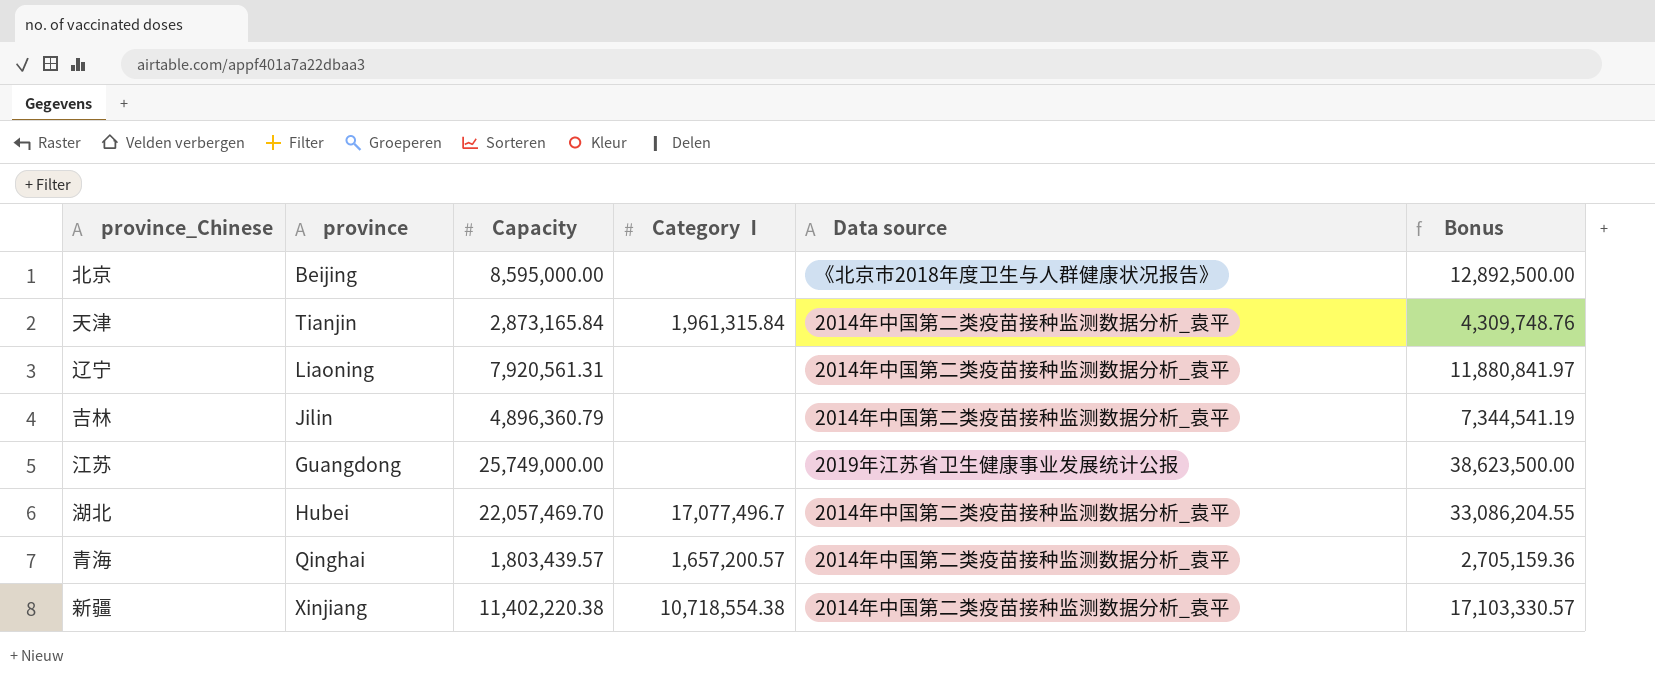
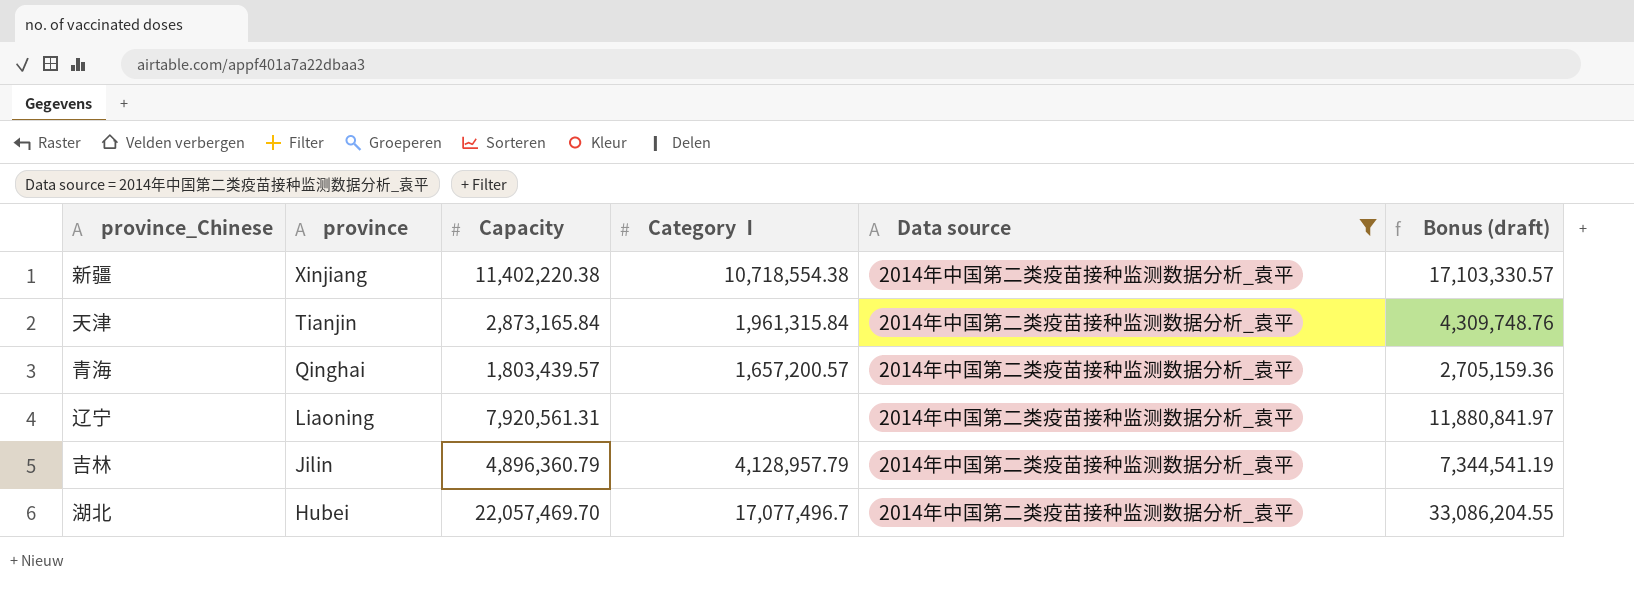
filter: none -> Data source = 2014年中国第二类疫苗接种监测数据分析_袁平
row order: none -> province descending
column name: Bonus -> Bonus (draft)
吉林 | Category Ⅰ: none -> 4,128,957.79

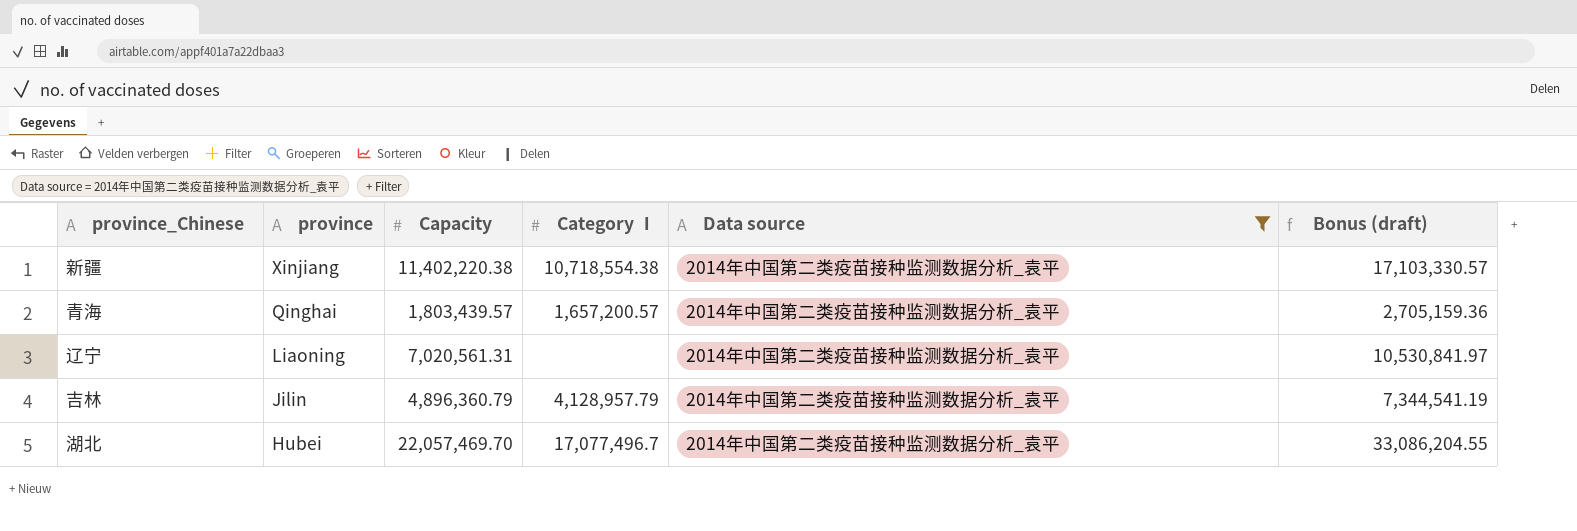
row 天津: Tianjin | 2,873,165.84 | 1,961,315.84 | 2014年中国第二类疫苗接种监测数据分析_袁平 | 4,309,748.76 -> none
辽宁 | Capacity: 7,920,561.31 -> 7,020,561.31
辽宁 | Bonus (draft): 11,880,841.97 -> 10,530,841.97

